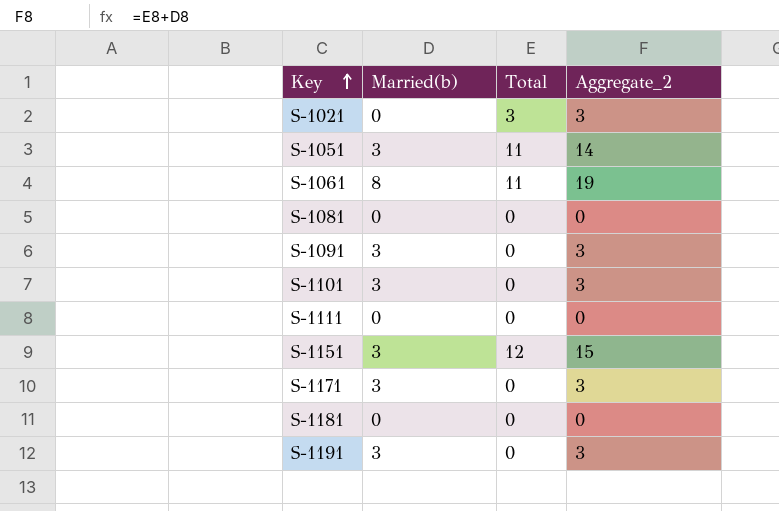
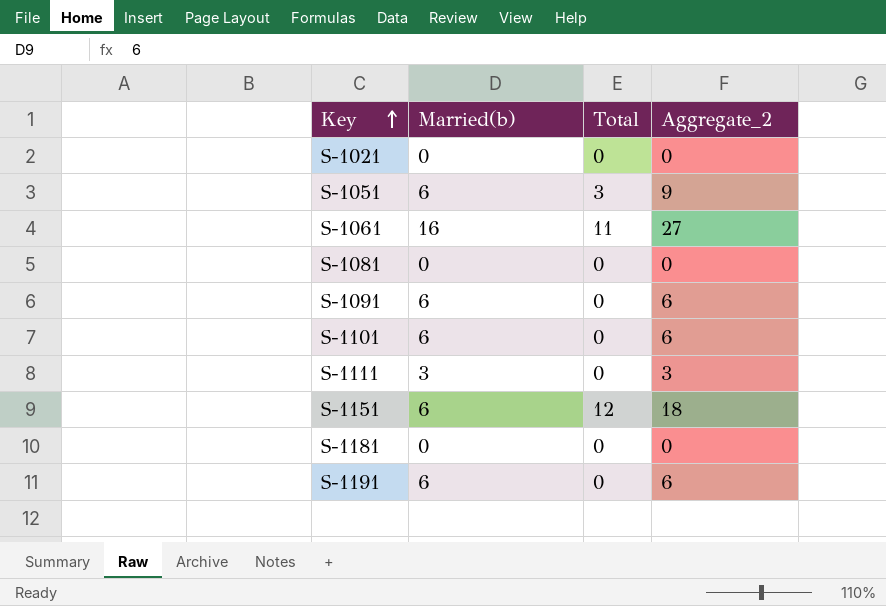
row S-1171: 3 | 0 | 3 -> none
S-1021 | Total: 3 -> 0
S-1021 | Aggregate_2: 3 -> 0
S-1051 | Married(b): 3 -> 6
S-1051 | Total: 11 -> 3
S-1051 | Aggregate_2: 14 -> 9
S-1061 | Married(b): 8 -> 16
S-1061 | Aggregate_2: 19 -> 27
S-1091 | Married(b): 3 -> 6
S-1091 | Aggregate_2: 3 -> 6
S-1101 | Married(b): 3 -> 6
S-1101 | Aggregate_2: 3 -> 6
S-1111 | Married(b): 0 -> 3
S-1111 | Aggregate_2: 0 -> 3
S-1151 | Married(b): 3 -> 6
S-1151 | Aggregate_2: 15 -> 18
S-1191 | Married(b): 3 -> 6
S-1191 | Aggregate_2: 3 -> 6

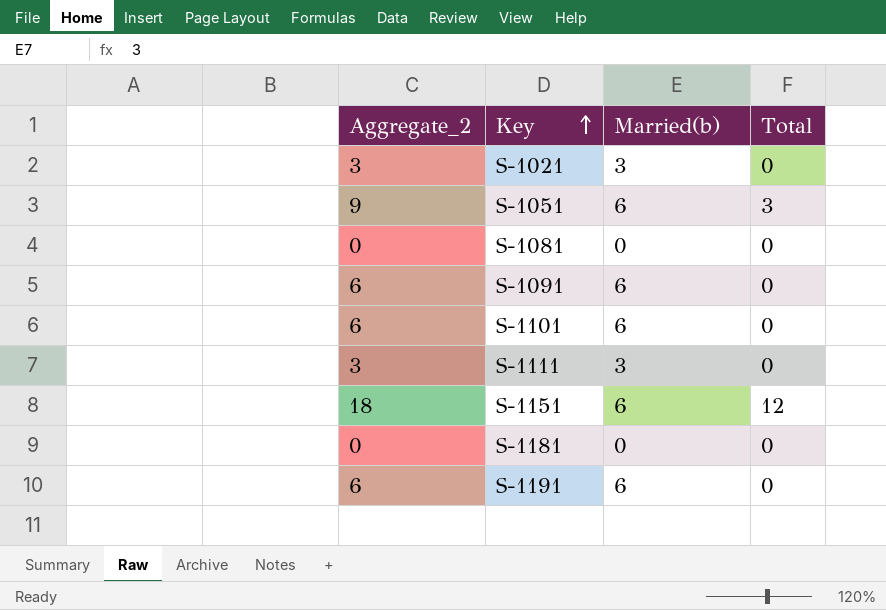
column Aggregate_2 | position: 4 -> 1
row S-1061: 16 | 11 | 27 -> none
S-1021 | Aggregate_2: 0 -> 3
S-1021 | Married(b): 0 -> 3

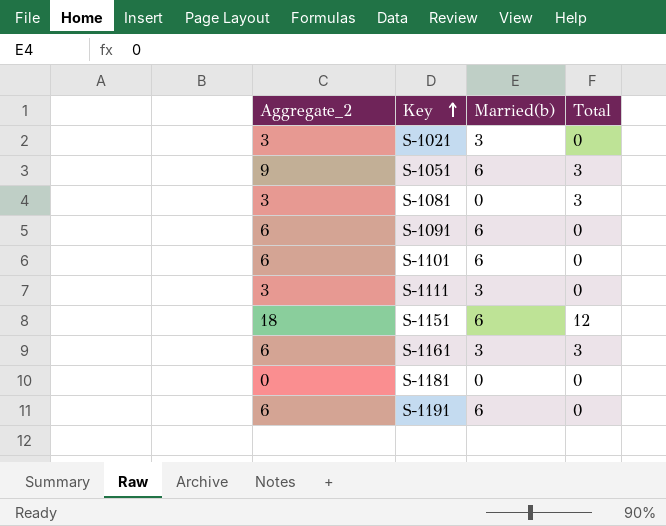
S-1081 | Aggregate_2: 0 -> 3
S-1081 | Total: 0 -> 3
row S-1161: none -> 6 | 3 | 3

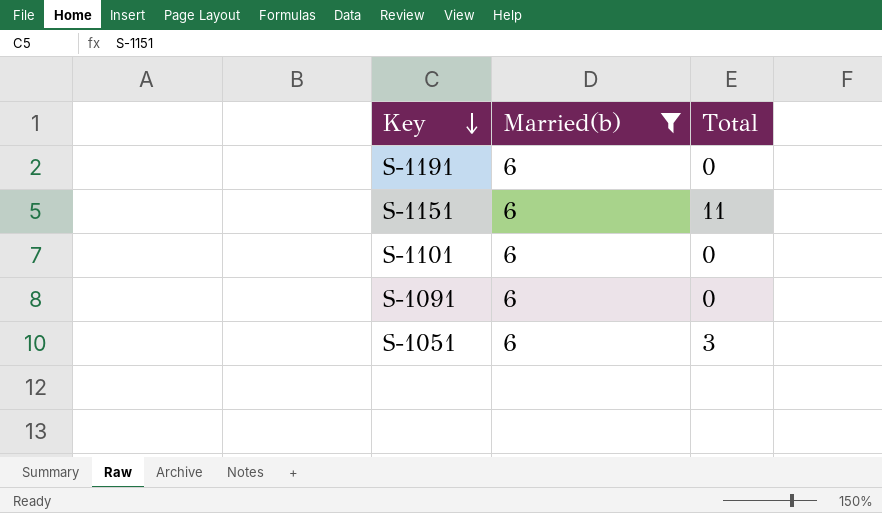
filter: none -> Married(b) = 6
row order: Key ascending -> Key descending
column Aggregate_2 | formula: [Married(b)] + [Total] -> none
S-1151 | Total: 12 -> 11

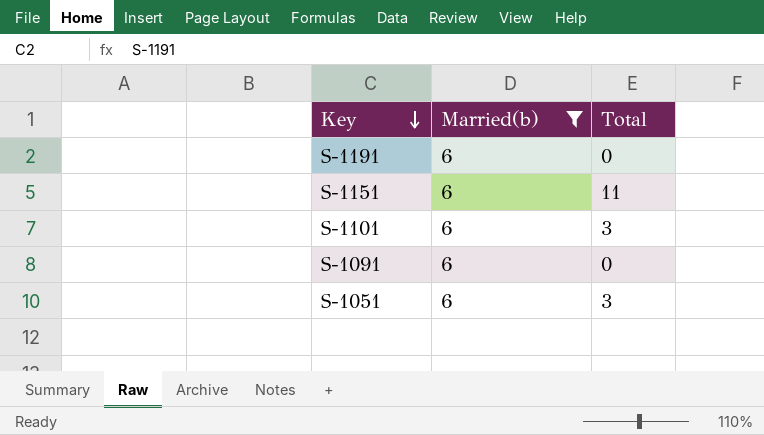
S-1101 | Total: 0 -> 3

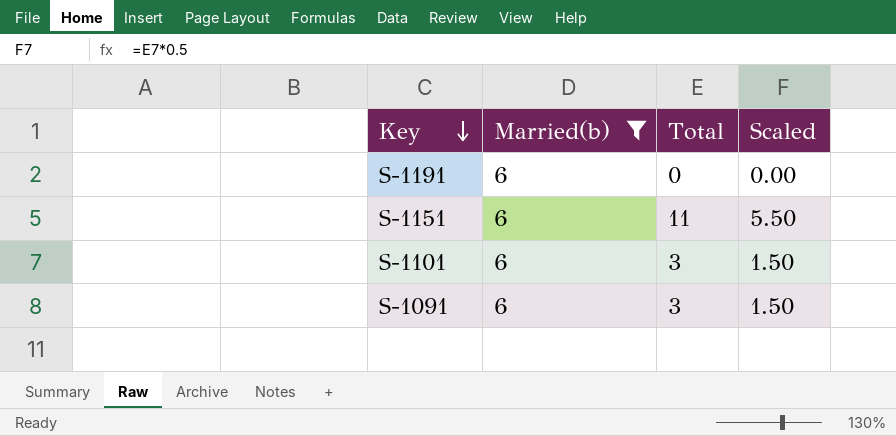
column Scaled | formula: none -> [Total] * 0.5
row S-1051: 6 | 3 -> none
S-1091 | Total: 0 -> 3

